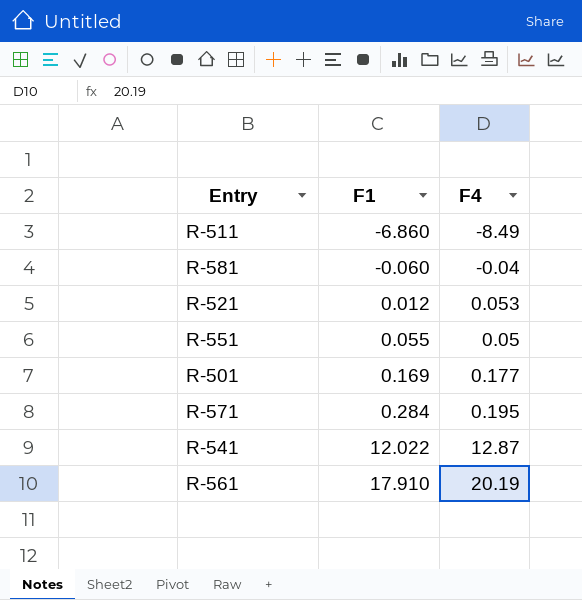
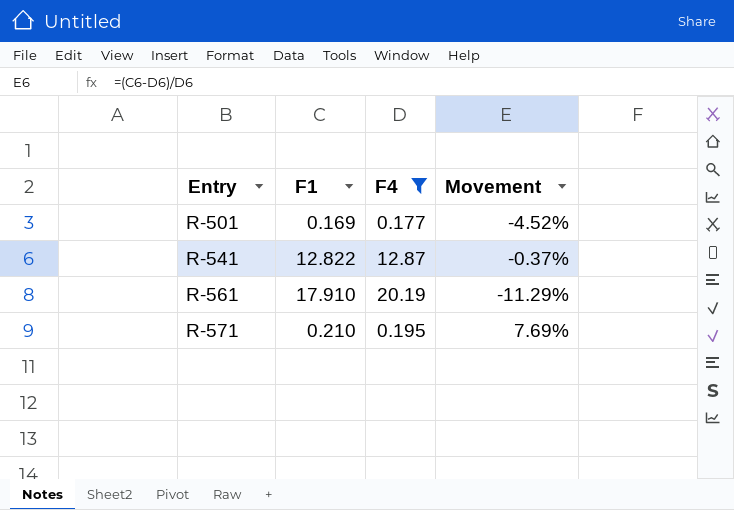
filter: none -> F4 >= 0.177
row order: F1 ascending -> Entry ascending
column Movement | formula: none -> ([F1] - [F4]) / [F4]
R-541 | F1: 12.022 -> 12.822
R-571 | F1: 0.284 -> 0.210

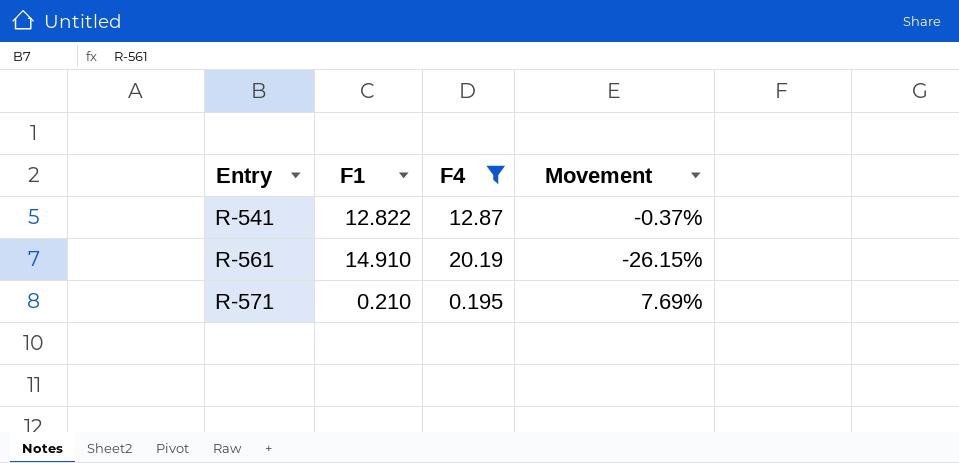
row R-501: 0.169 | 0.177 | -4.52% -> none
R-561 | F1: 17.910 -> 14.910
R-561 | Movement: -11.29% -> -26.15%

